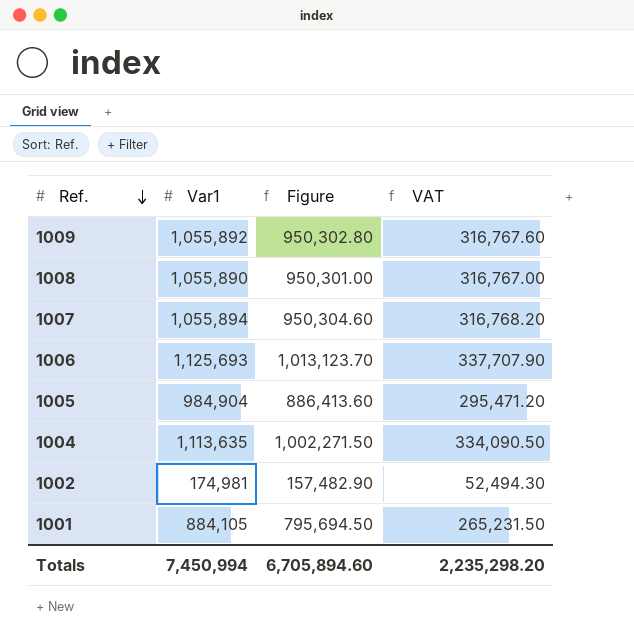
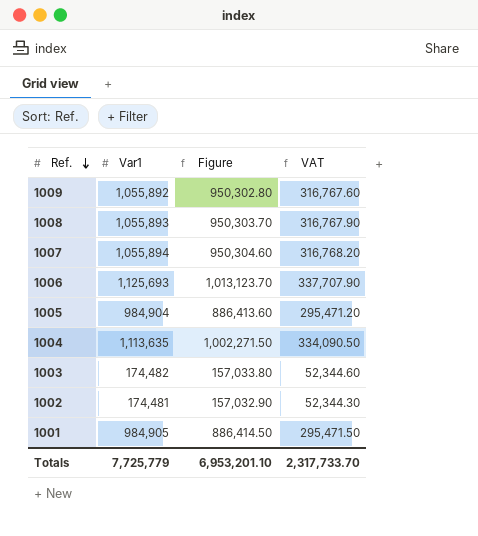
1008 | Var1: 1,055,890 -> 1,055,893
1008 | Figure: 950,301.00 -> 950,303.70
1008 | VAT: 316,767.00 -> 316,767.90
row 1003: none -> 174,482 | 157,033.80 | 52,344.60
1002 | Var1: 174,981 -> 174,481
1002 | Figure: 157,482.90 -> 157,032.90
1002 | VAT: 52,494.30 -> 52,344.30
1001 | Var1: 884,105 -> 984,905
1001 | Figure: 795,694.50 -> 886,414.50
1001 | VAT: 265,231.50 -> 295,471.50
Totals | Var1: 7,450,994 -> 7,725,779
Totals | Figure: 6,705,894.60 -> 6,953,201.10
Totals | VAT: 2,235,298.20 -> 2,317,733.70

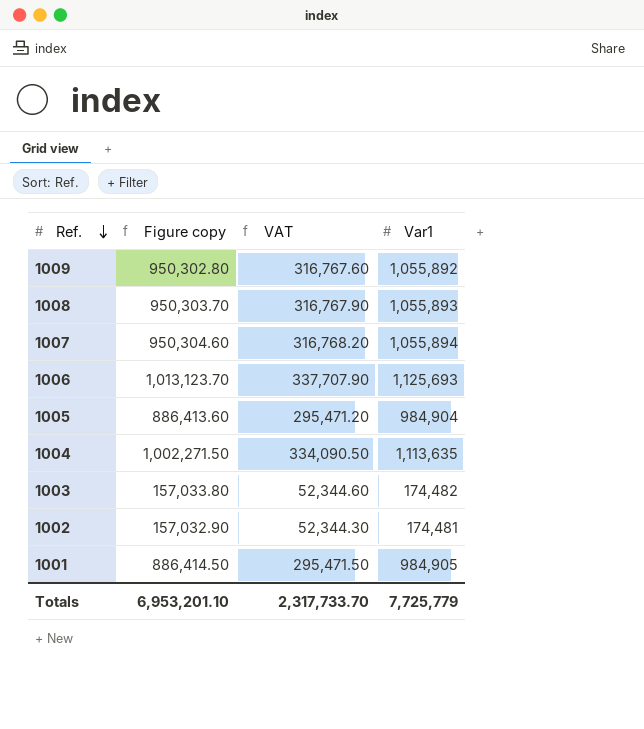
column name: Figure -> Figure copy
column Var1 | position: 2 -> 4

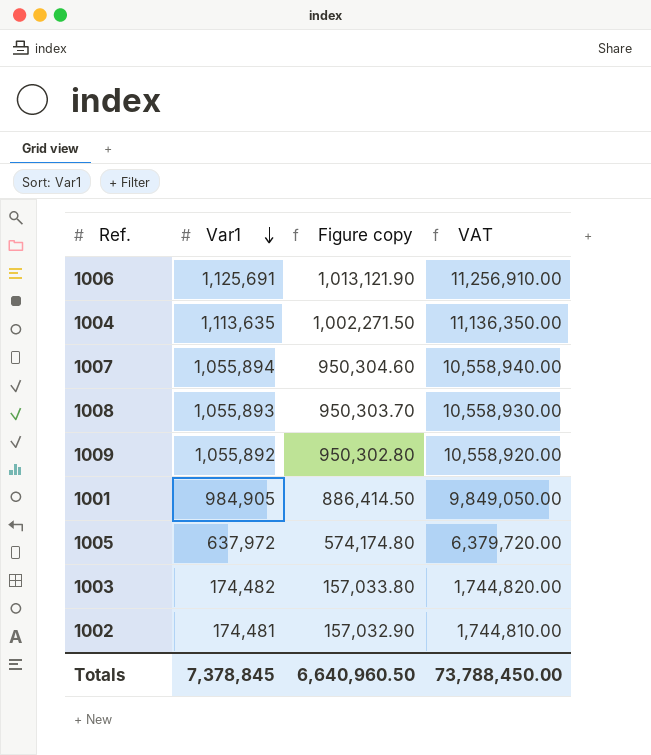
row order: Ref. descending -> Var1 descending
column Var1 | position: 4 -> 2
column VAT | formula: [Var1] * 0.3 -> [Var1] * 10
1006 | Var1: 1,125,693 -> 1,125,691
1006 | Figure copy: 1,013,123.70 -> 1,013,121.90
1005 | Var1: 984,904 -> 637,972
1005 | Figure copy: 886,413.60 -> 574,174.80
Totals | Var1: 7,725,779 -> 7,378,845
Totals | Figure copy: 6,953,201.10 -> 6,640,960.50
Totals | VAT: 2,317,733.70 -> 73,788,450.00

